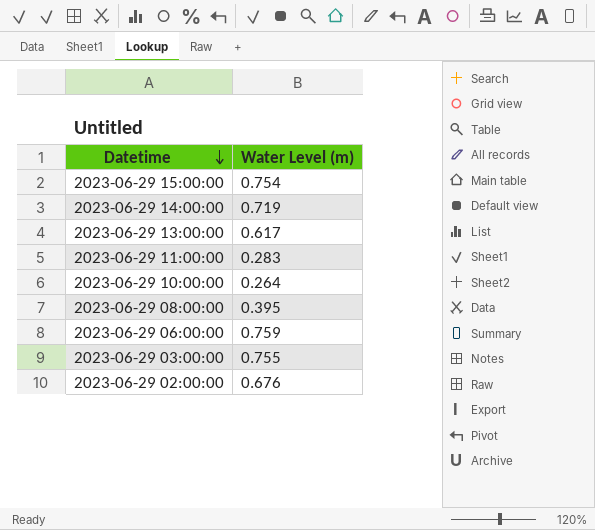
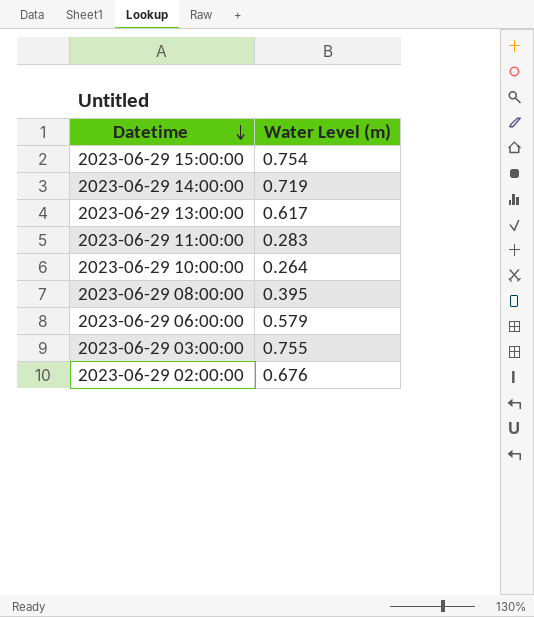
2023-06-29 06:00:00 | Water Level (m): 0.759 -> 0.579

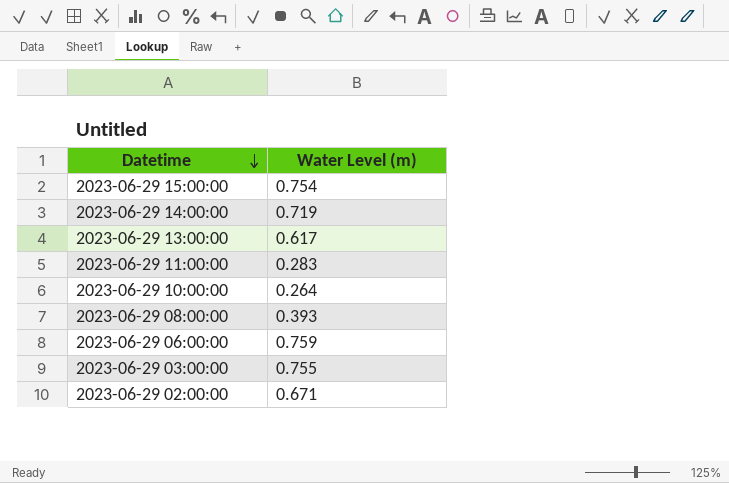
2023-06-29 08:00:00 | Water Level (m): 0.395 -> 0.393
2023-06-29 06:00:00 | Water Level (m): 0.579 -> 0.759
2023-06-29 02:00:00 | Water Level (m): 0.676 -> 0.671

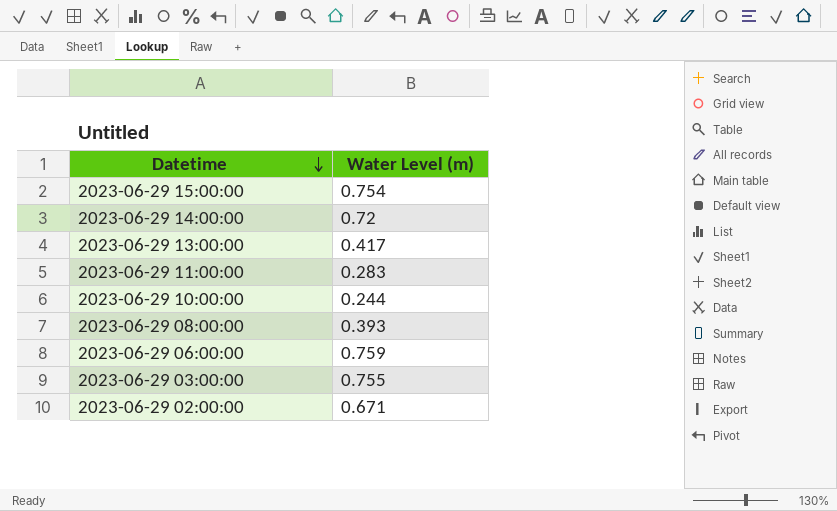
2023-06-29 14:00:00 | Water Level (m): 0.719 -> 0.72
2023-06-29 13:00:00 | Water Level (m): 0.617 -> 0.417
2023-06-29 10:00:00 | Water Level (m): 0.264 -> 0.244

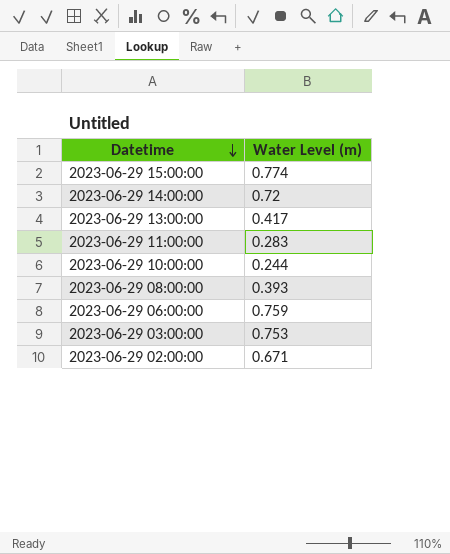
2023-06-29 15:00:00 | Water Level (m): 0.754 -> 0.774
2023-06-29 03:00:00 | Water Level (m): 0.755 -> 0.753

